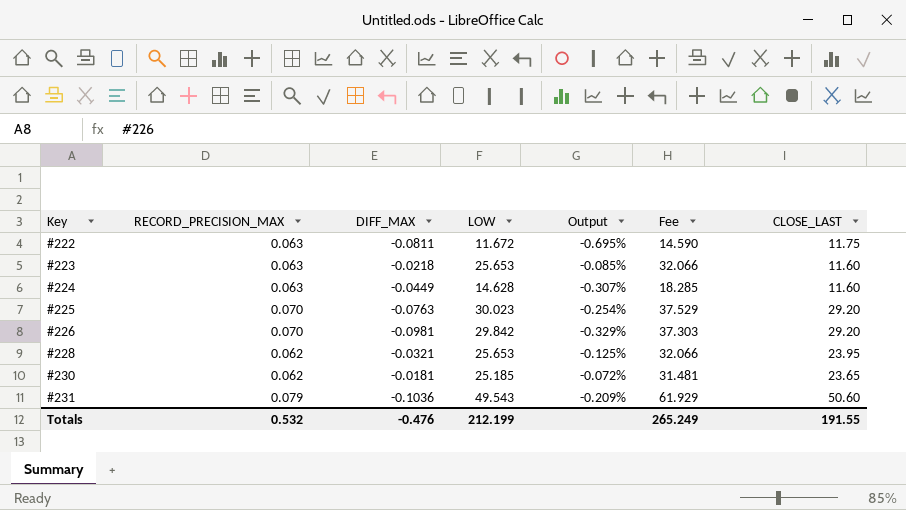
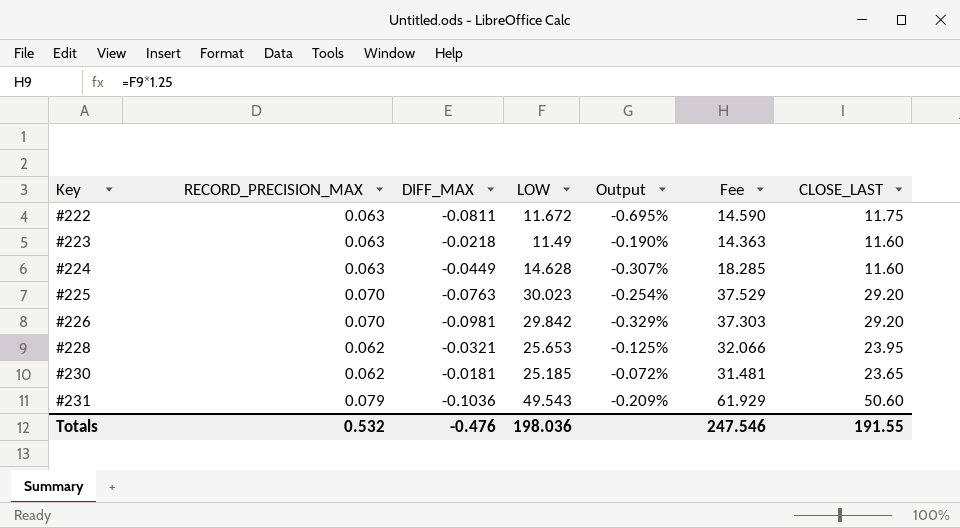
#223 | LOW: 25.653 -> 11.49
#223 | Output: -0.085% -> -0.190%
#223 | Fee: 32.066 -> 14.363
Totals | LOW: 212.199 -> 198.036
Totals | Fee: 265.249 -> 247.546

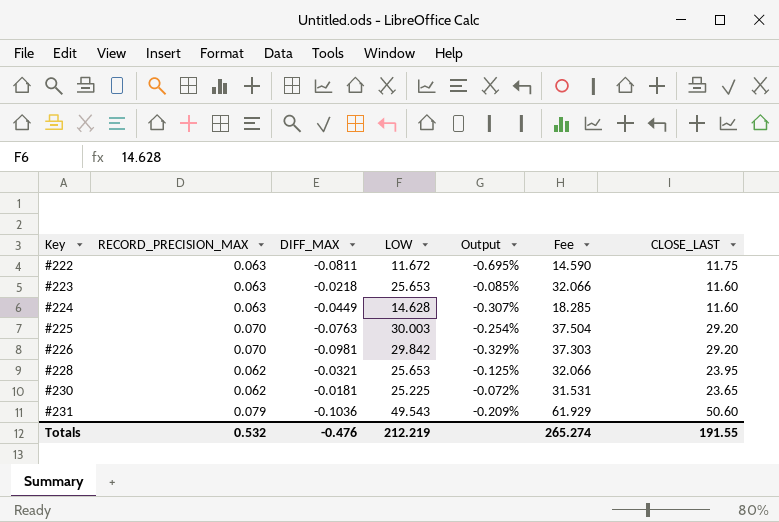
#223 | LOW: 11.49 -> 25.653
#223 | Output: -0.190% -> -0.085%
#223 | Fee: 14.363 -> 32.066
#225 | LOW: 30.023 -> 30.003
#225 | Fee: 37.529 -> 37.504
#230 | LOW: 25.185 -> 25.225
#230 | Fee: 31.481 -> 31.531
Totals | LOW: 198.036 -> 212.219
Totals | Fee: 247.546 -> 265.274

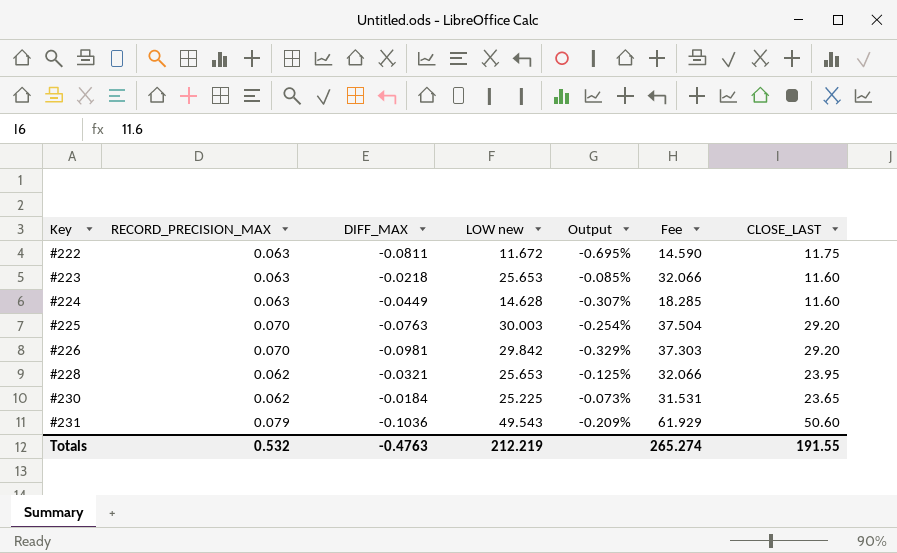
column name: LOW -> LOW new
#230 | DIFF_MAX: -0.0181 -> -0.0184
#230 | Output: -0.072% -> -0.073%
Totals | DIFF_MAX: -0.476 -> -0.4763

